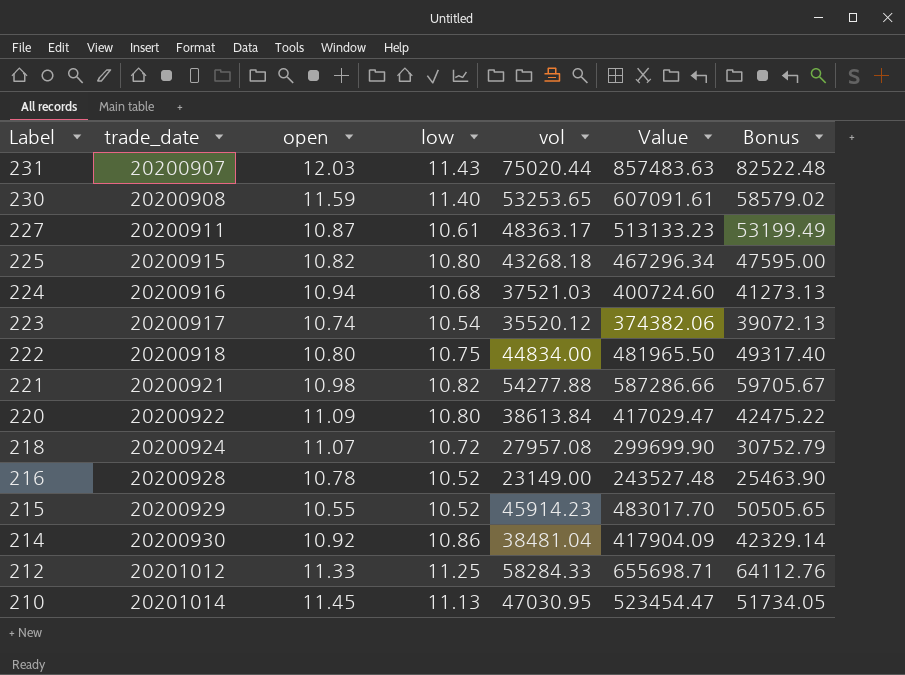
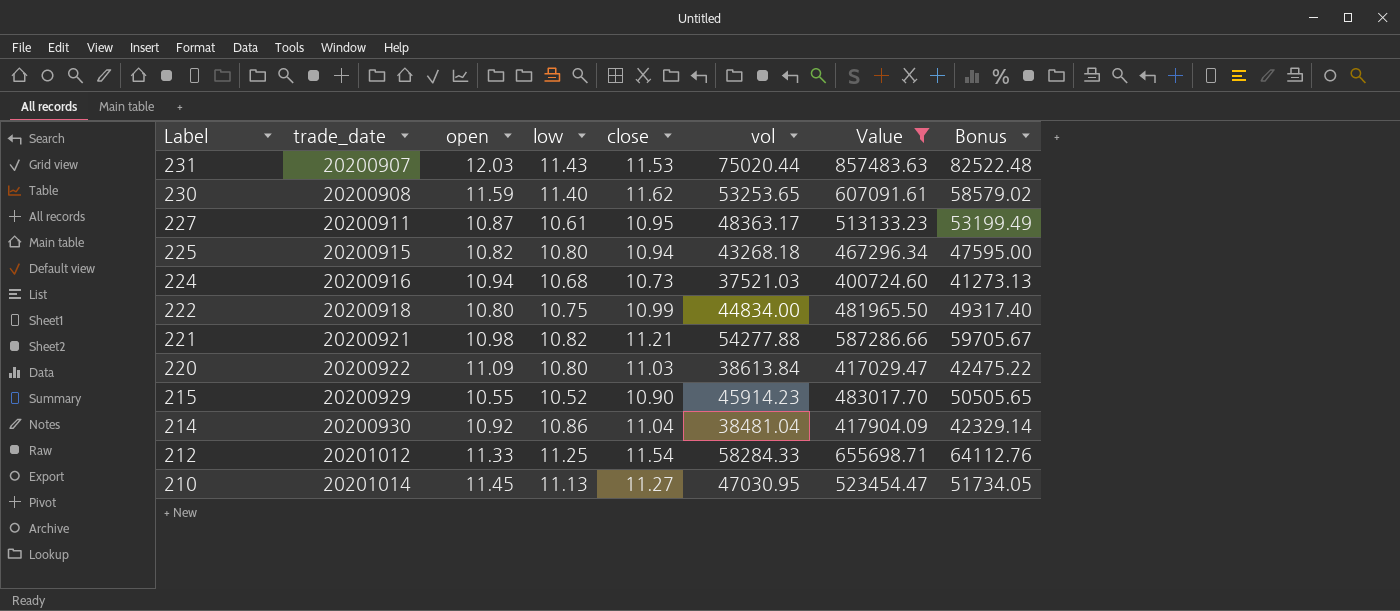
filter: none -> Value >= 400724.60
column close | position: none -> 5

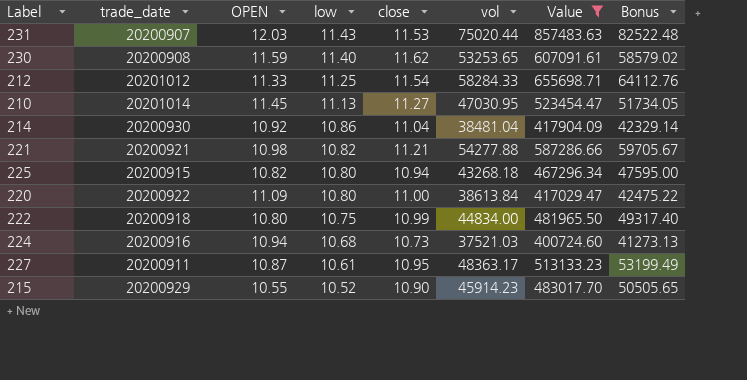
row order: Label descending -> low descending
column name: open -> OPEN
220 | close: 11.03 -> 11.00

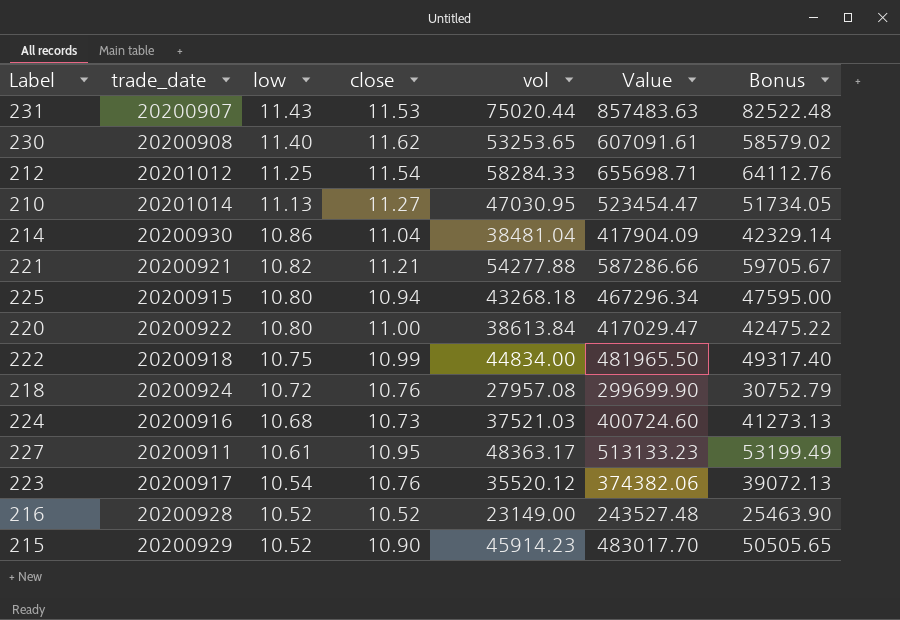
filter: Value >= 400724.60 -> none
column OPEN | position: 3 -> none

